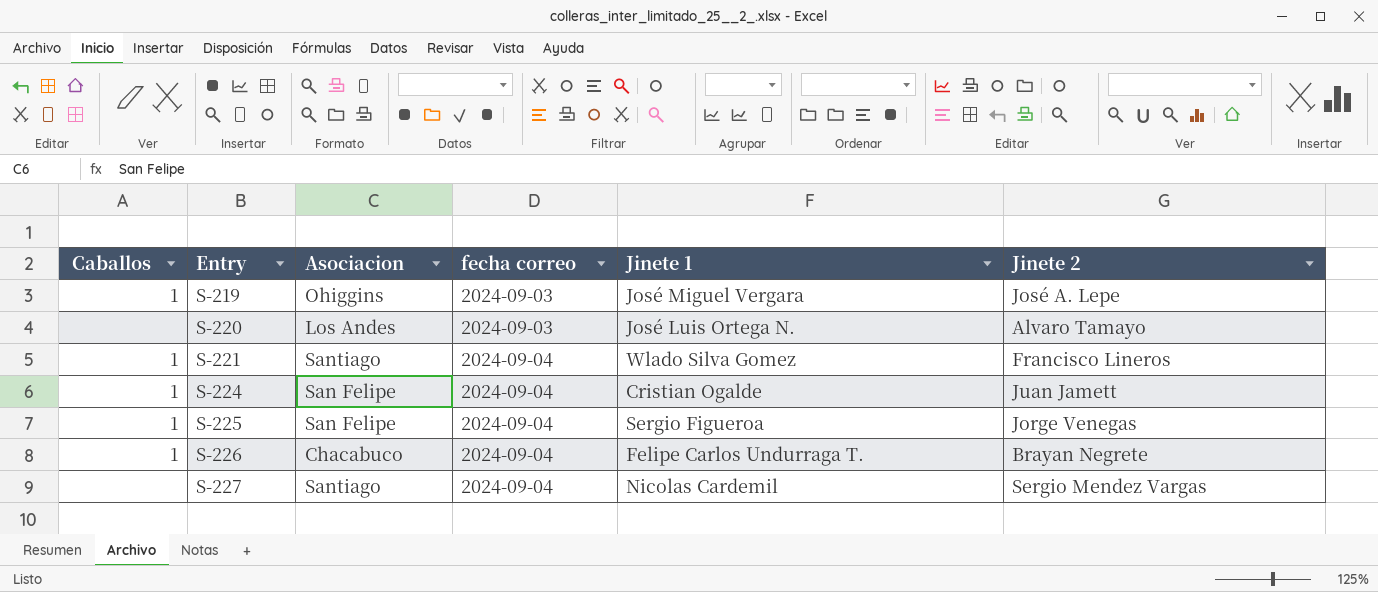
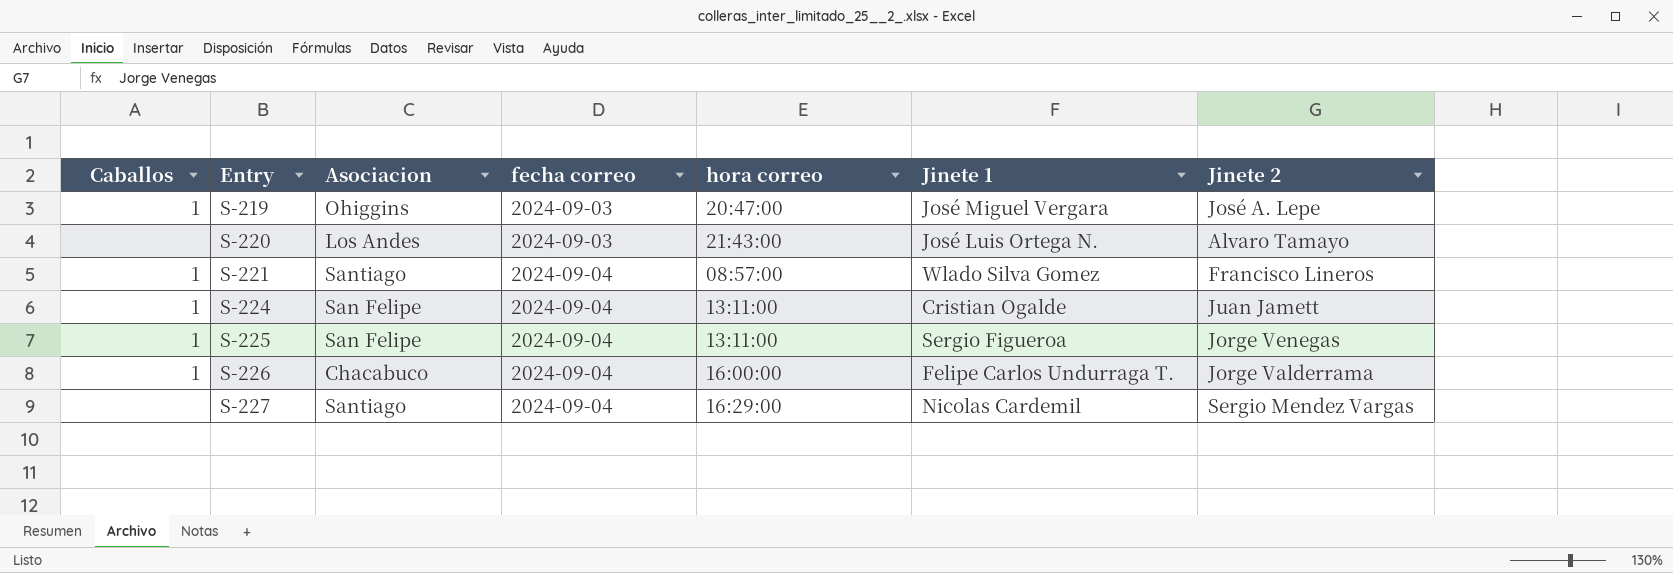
column hora correo | position: none -> 5
S-226 | Jinete 2: Brayan Negrete -> Jorge Valderrama

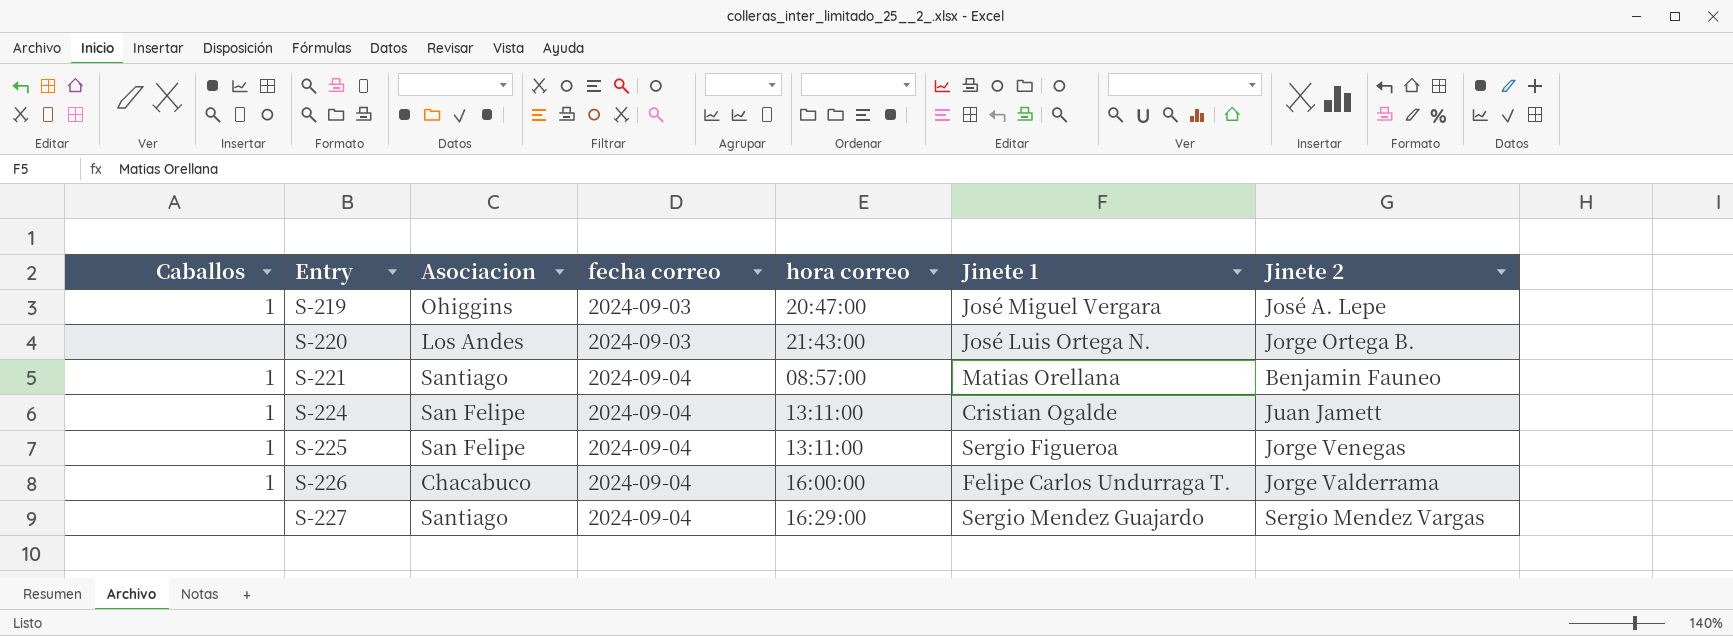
S-220 | Jinete 2: Alvaro Tamayo -> Jorge Ortega B.
S-221 | Jinete 1: Wlado Silva Gomez -> Matias Orellana
S-221 | Jinete 2: Francisco Lineros -> Benjamin Fauneo
S-227 | Jinete 1: Nicolas Cardemil -> Sergio Mendez Guajardo

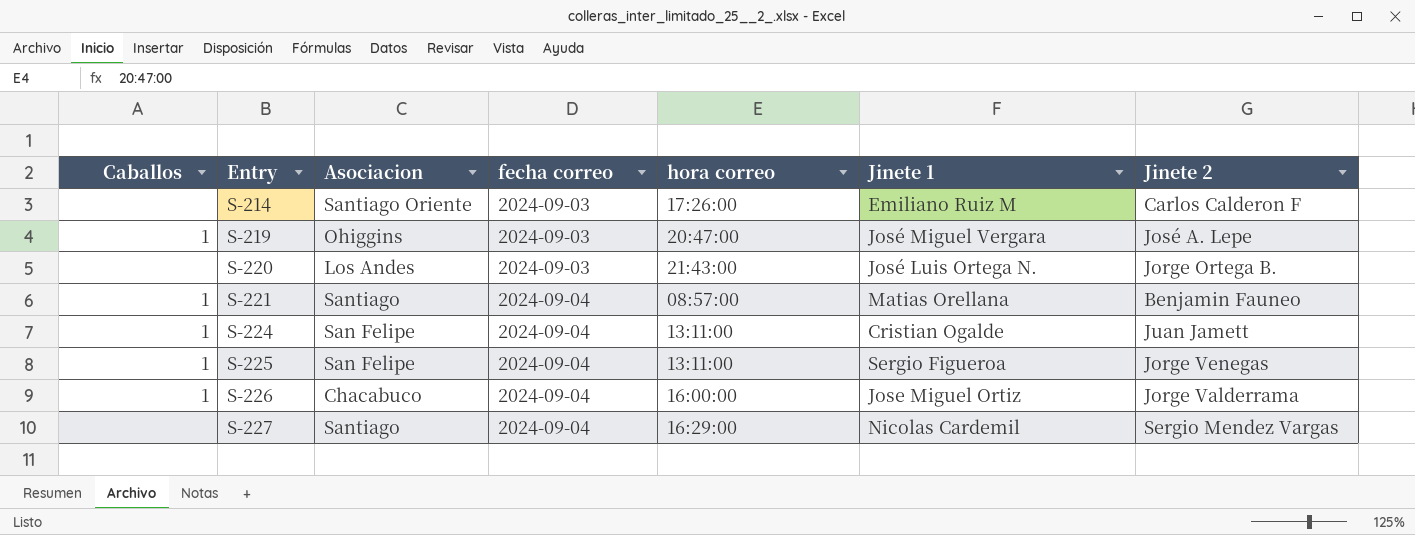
row S-214: none -> none | Santiago Oriente | 2024-09-03 | 17:26:00 | Emiliano Ruiz M | Carlos Calderon F
S-226 | Jinete 1: Felipe Carlos Undurraga T. -> Jose Miguel Ortiz
S-227 | Jinete 1: Sergio Mendez Guajardo -> Nicolas Cardemil

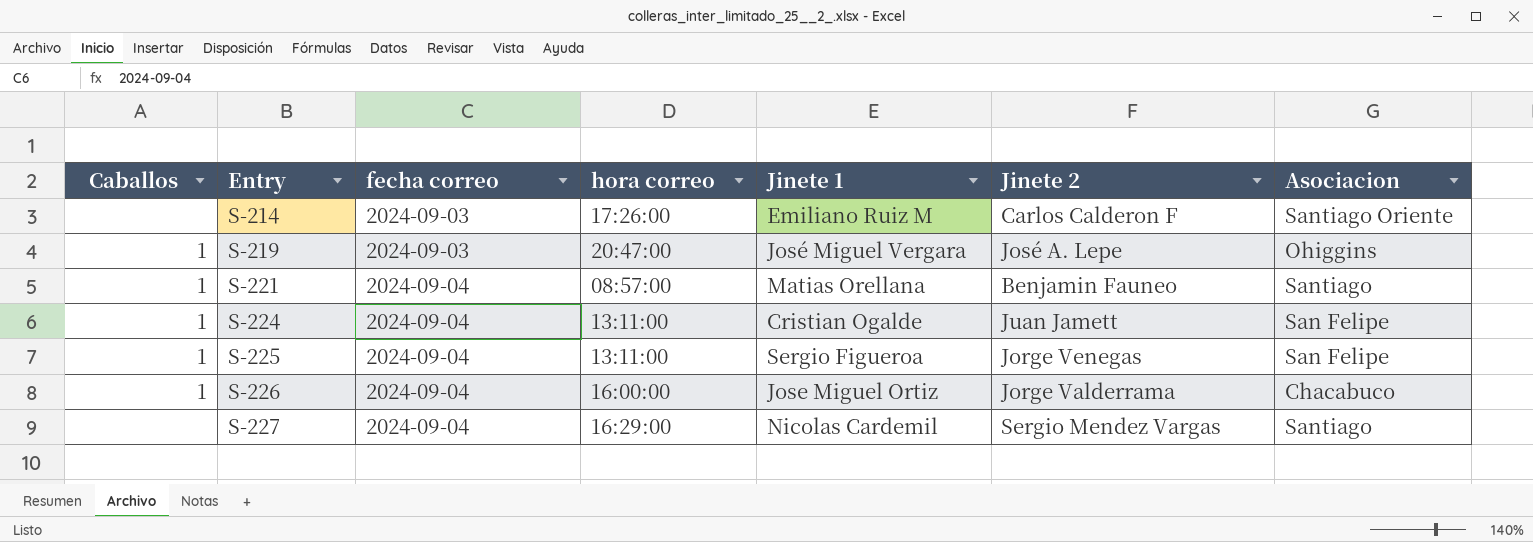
column Asociacion | position: 3 -> 7
row S-220: none | Los Andes | 2024-09-03 | 21:43:00 | José Luis Ortega N. | Jorge Ortega B. -> none

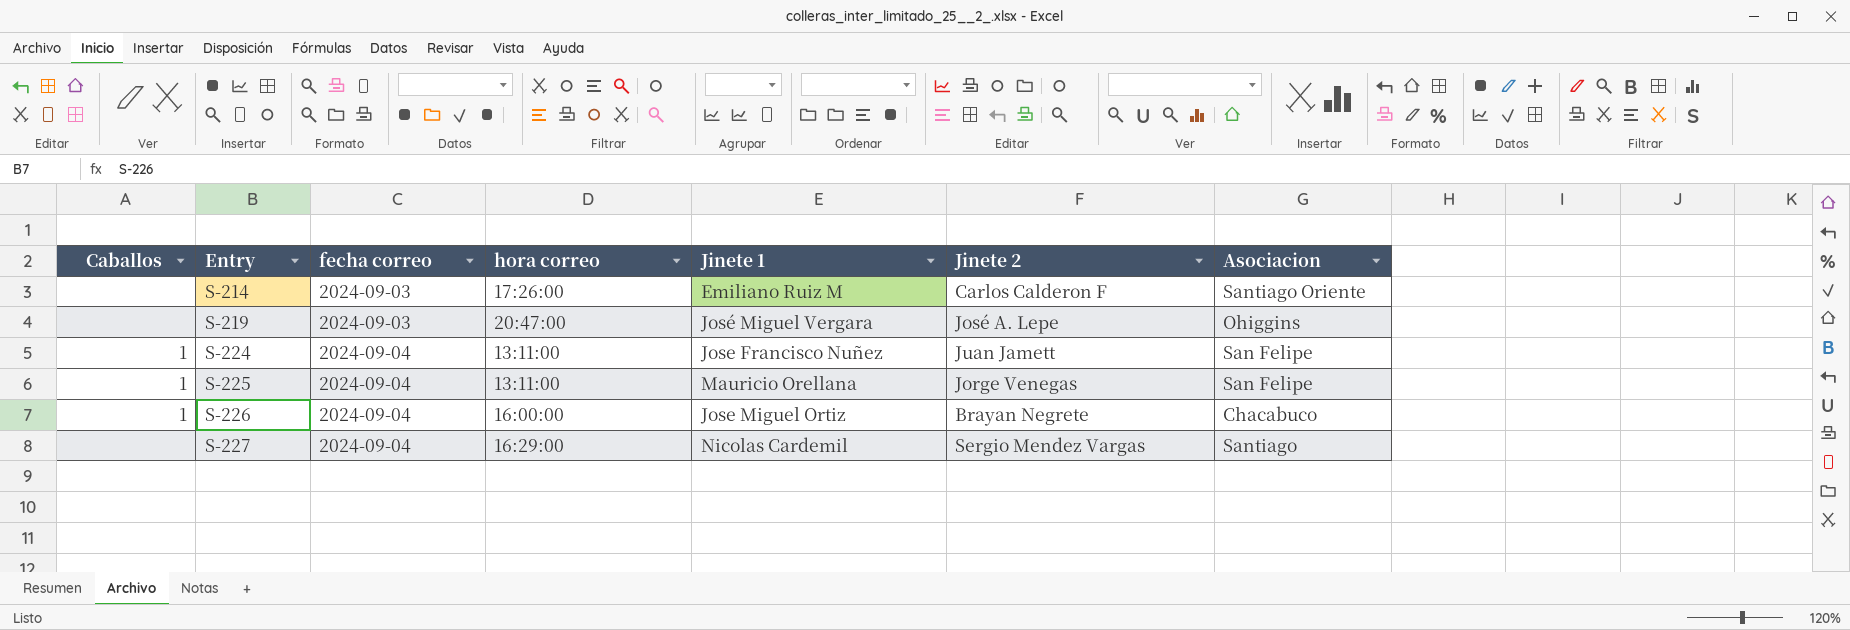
row S-221: 1 | 2024-09-04 | 08:57:00 | Matias Orellana | Benjamin Fauneo | Santiago -> none
S-219 | Caballos: 1 -> none
S-224 | Jinete 1: Cristian Ogalde -> Jose Francisco Nuñez
S-225 | Jinete 1: Sergio Figueroa -> Mauricio Orellana
S-226 | Jinete 2: Jorge Valderrama -> Brayan Negrete

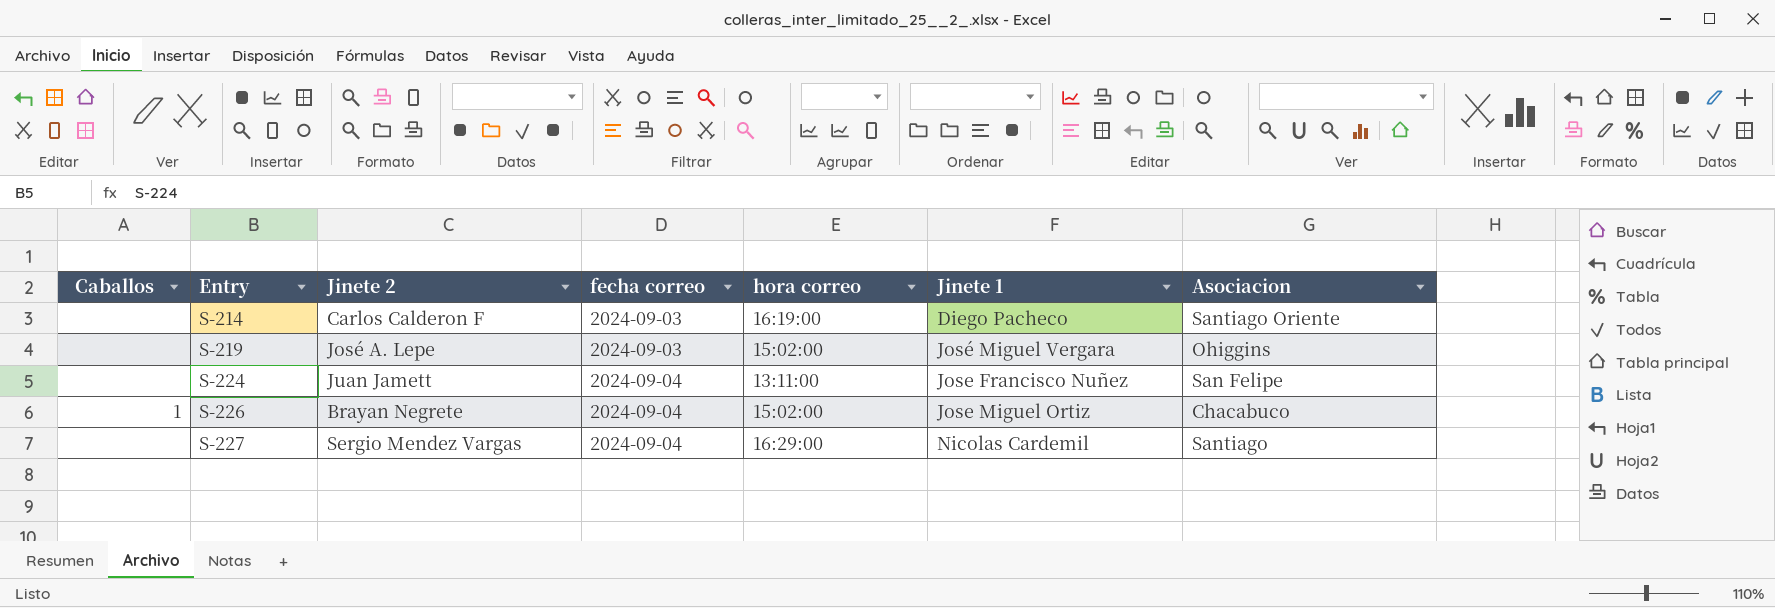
column Jinete 2 | position: 6 -> 3
row S-225: 1 | 2024-09-04 | 13:11:00 | Mauricio Orellana | Jorge Venegas | San Felipe -> none
S-214 | hora correo: 17:26:00 -> 16:19:00
S-214 | Jinete 1: Emiliano Ruiz M -> Diego Pacheco
S-219 | hora correo: 20:47:00 -> 15:02:00
S-224 | Caballos: 1 -> none
S-226 | hora correo: 16:00:00 -> 15:02:00

